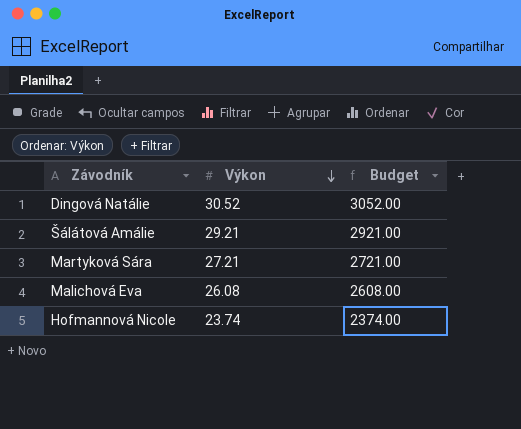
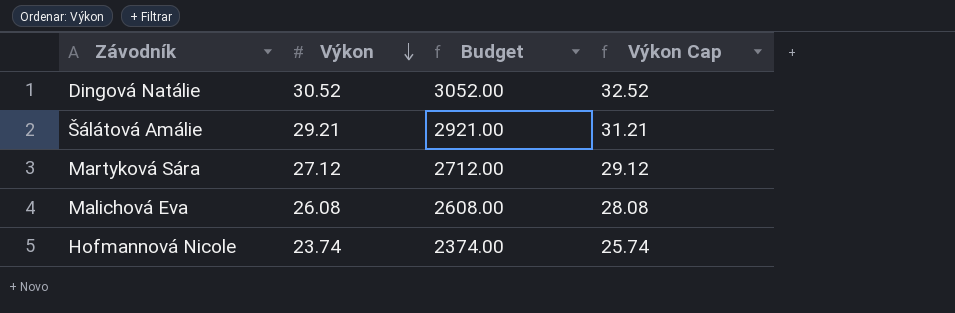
column Výkon Cap | formula: none -> [Výkon] + 2
Martyková Sára | Výkon: 27.21 -> 27.12
Martyková Sára | Budget: 2721.00 -> 2712.00

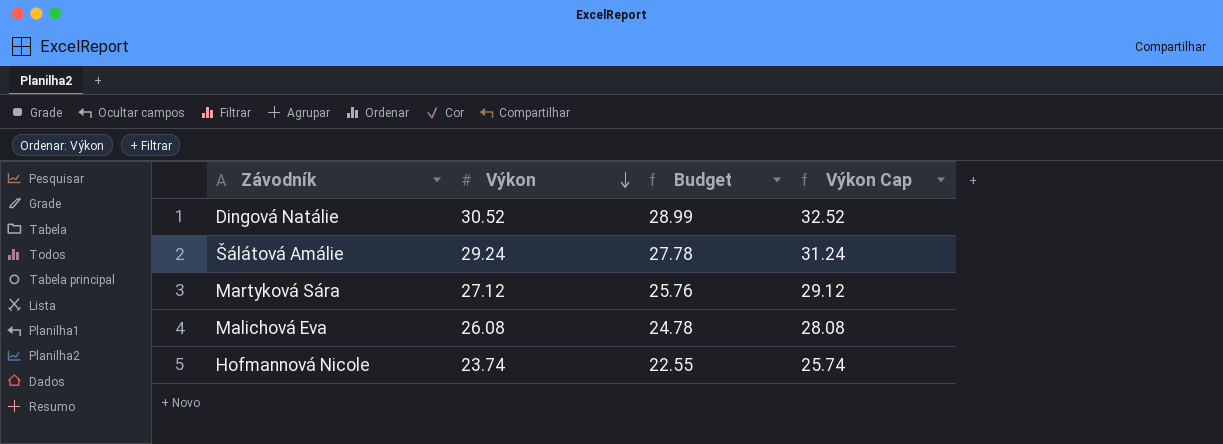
column Budget | formula: [Výkon] * 100 -> [Výkon] * 0.95
Šálátová Amálie | Výkon: 29.21 -> 29.24
Šálátová Amálie | Výkon Cap: 31.21 -> 31.24

